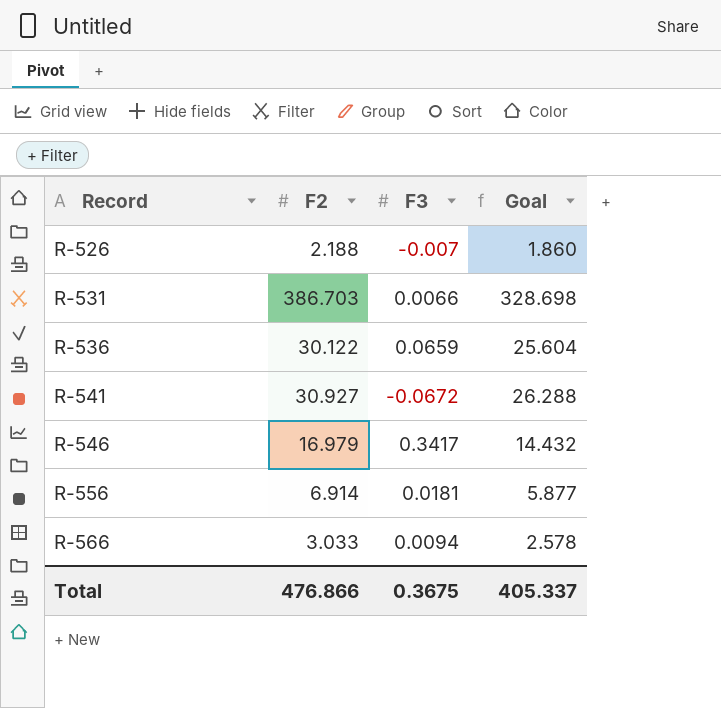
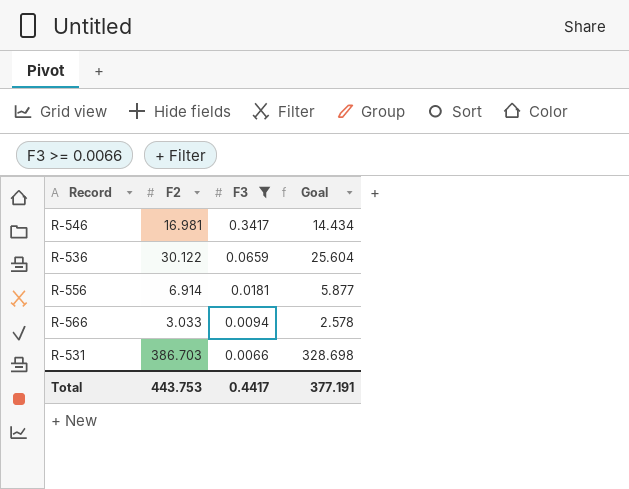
filter: none -> F3 >= 0.0066
row order: Record ascending -> F3 descending
R-546 | F2: 16.979 -> 16.981
R-546 | Goal: 14.432 -> 14.434
Total | F2: 476.866 -> 443.753
Total | F3: 0.3675 -> 0.4417
Total | Goal: 405.337 -> 377.191

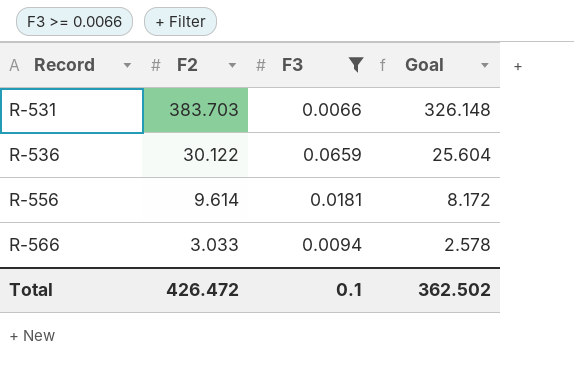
row order: F3 descending -> Record ascending
row R-546: 16.981 | 0.3417 | 14.434 -> none
R-531 | F2: 386.703 -> 383.703
R-531 | Goal: 328.698 -> 326.148
R-556 | F2: 6.914 -> 9.614
R-556 | Goal: 5.877 -> 8.172
Total | F2: 443.753 -> 426.472
Total | F3: 0.4417 -> 0.1
Total | Goal: 377.191 -> 362.502

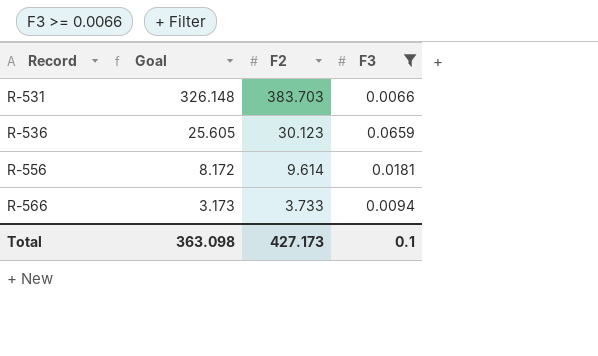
column Goal | position: 4 -> 2
R-536 | Goal: 25.604 -> 25.605
R-536 | F2: 30.122 -> 30.123
R-566 | Goal: 2.578 -> 3.173
R-566 | F2: 3.033 -> 3.733
Total | Goal: 362.502 -> 363.098
Total | F2: 426.472 -> 427.173

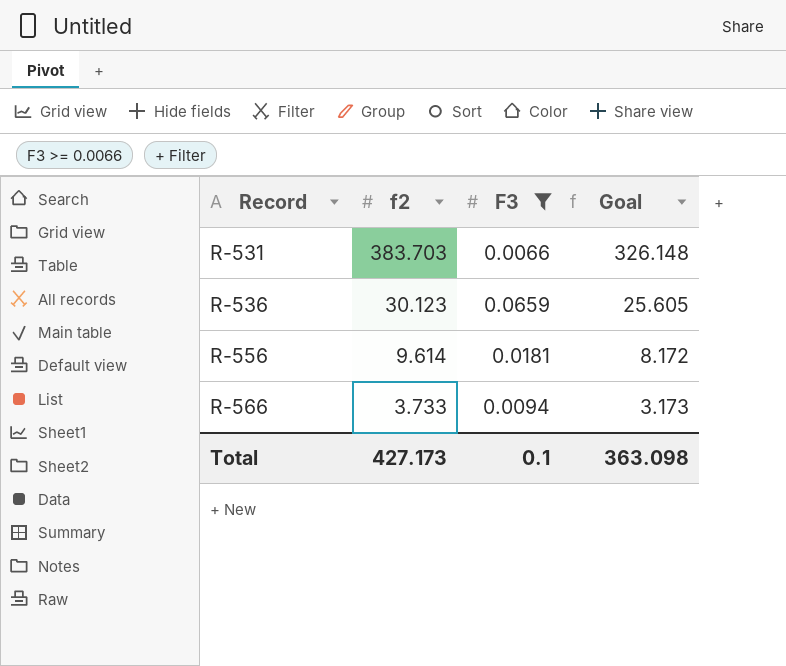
column name: F2 -> f2
column Goal | position: 2 -> 4

